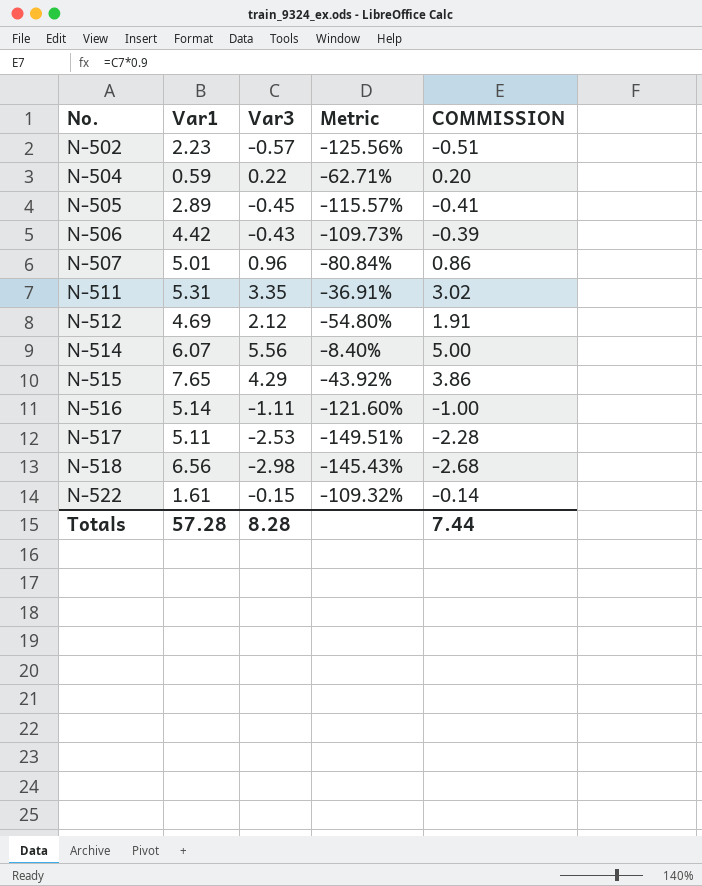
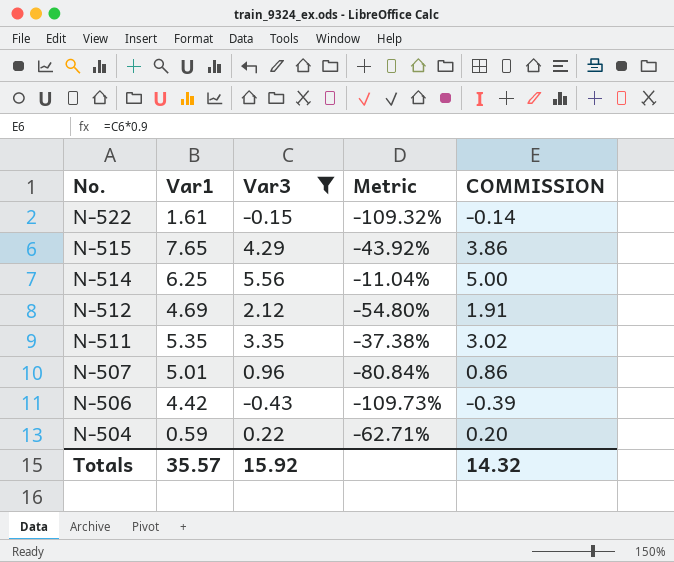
filter: none -> Var3 >= -0.43
row order: No. ascending -> No. descending
N-514 | Var1: 6.07 -> 6.25
N-514 | Metric: -8.40% -> -11.04%
N-511 | Var1: 5.31 -> 5.35
N-511 | Metric: -36.91% -> -37.38%
Totals | Var1: 57.28 -> 35.57
Totals | Var3: 8.28 -> 15.92
Totals | COMMISSION: 7.44 -> 14.32

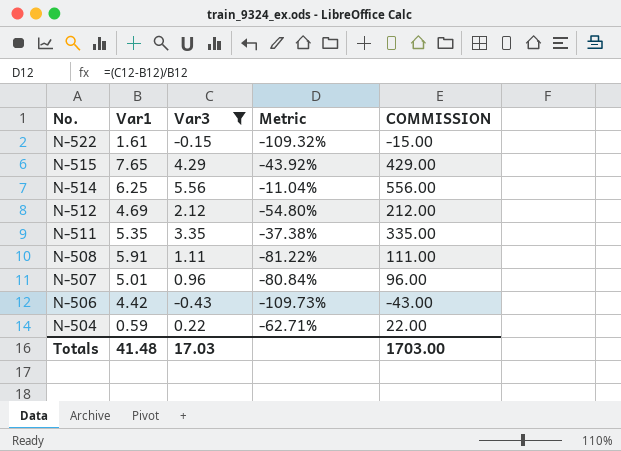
column COMMISSION | formula: [Var3] * 0.9 -> [Var3] * 100
row N-508: none -> 5.91 | 1.11 | -81.22% | 111.00
Totals | Var1: 35.57 -> 41.48
Totals | Var3: 15.92 -> 17.03
Totals | COMMISSION: 14.32 -> 1703.00

